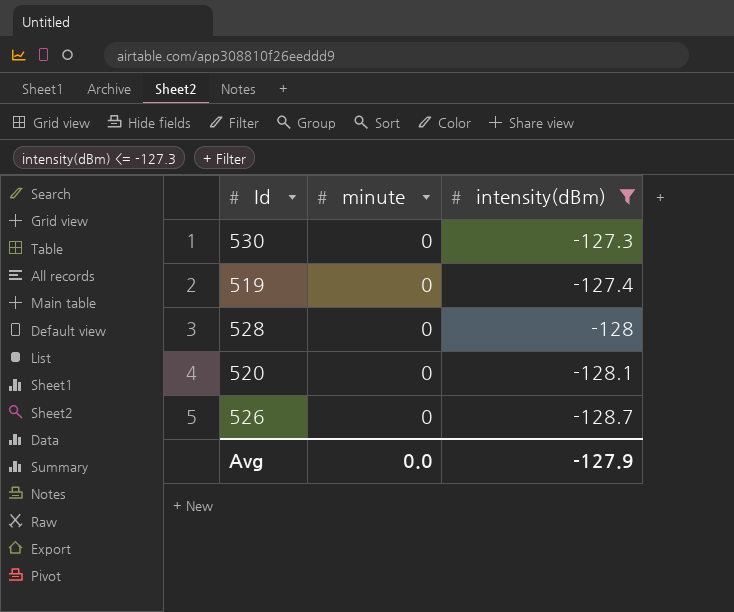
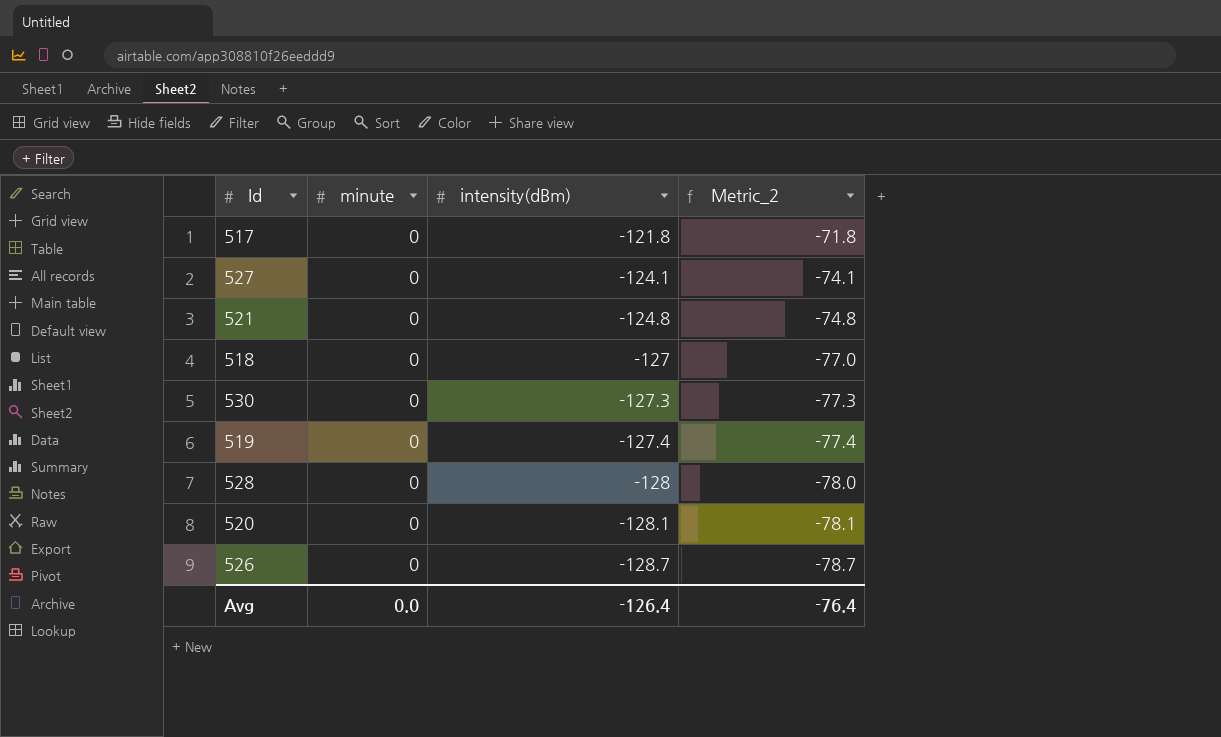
filter: intensity(dBm) <= -127.3 -> none
column Metric_2 | formula: none -> [intensity(dBm)] + 50
Avg | intensity(dBm): -127.9 -> -126.4

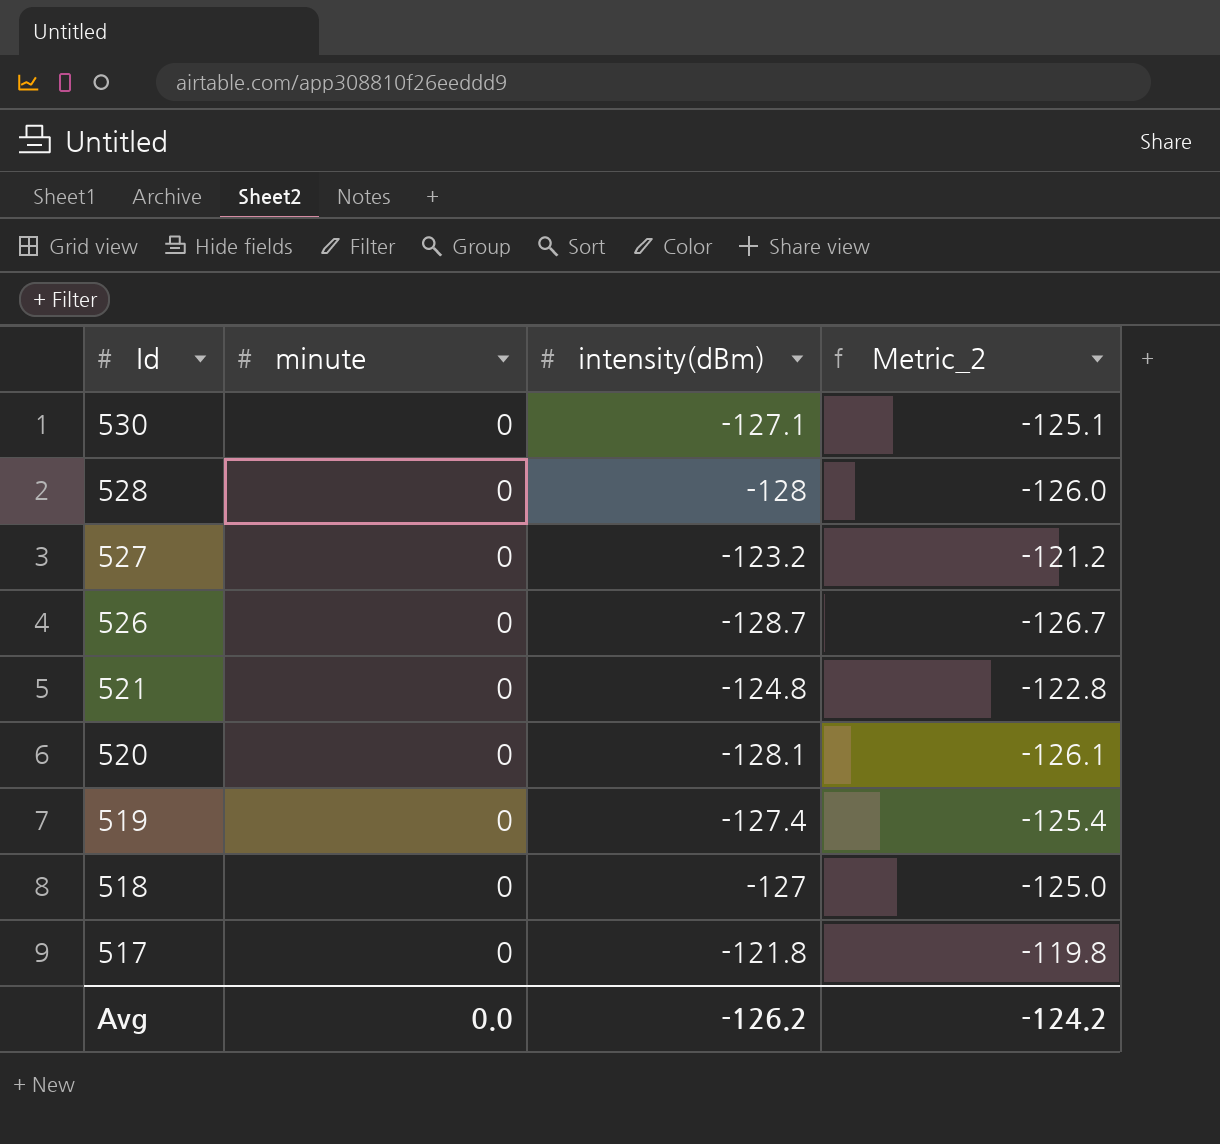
row order: intensity(dBm) descending -> Id descending
column Metric_2 | formula: [intensity(dBm)] + 50 -> [intensity(dBm)] + 2
530 | intensity(dBm): -127.3 -> -127.1
527 | intensity(dBm): -124.1 -> -123.2
Avg | intensity(dBm): -126.4 -> -126.2
Avg | Metric_2: -76.4 -> -124.2

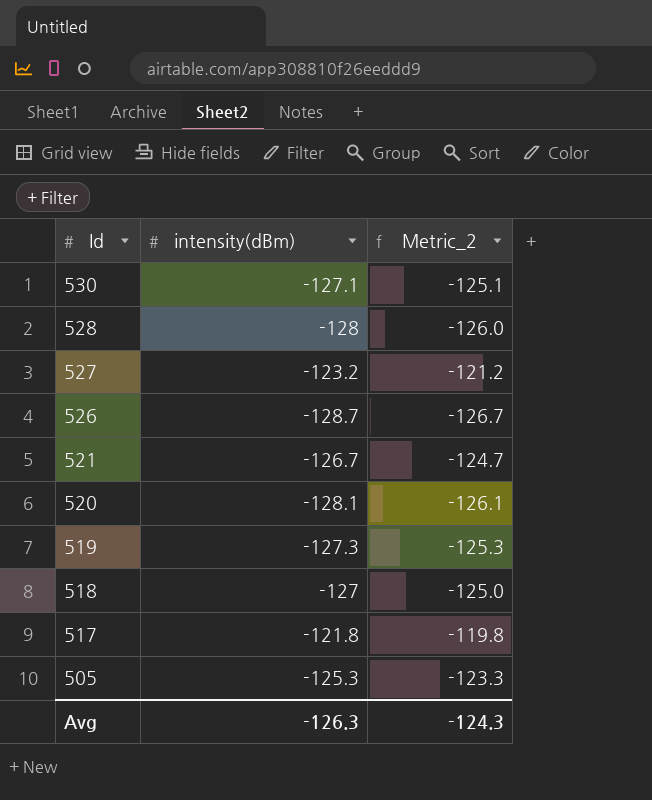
column minute | position: 2 -> none
521 | intensity(dBm): -124.8 -> -126.7
521 | Metric_2: -122.8 -> -124.7
519 | intensity(dBm): -127.4 -> -127.3
519 | Metric_2: -125.4 -> -125.3
row 505: none -> -125.3 | -123.3
Avg | intensity(dBm): -126.2 -> -126.3
Avg | Metric_2: -124.2 -> -124.3

